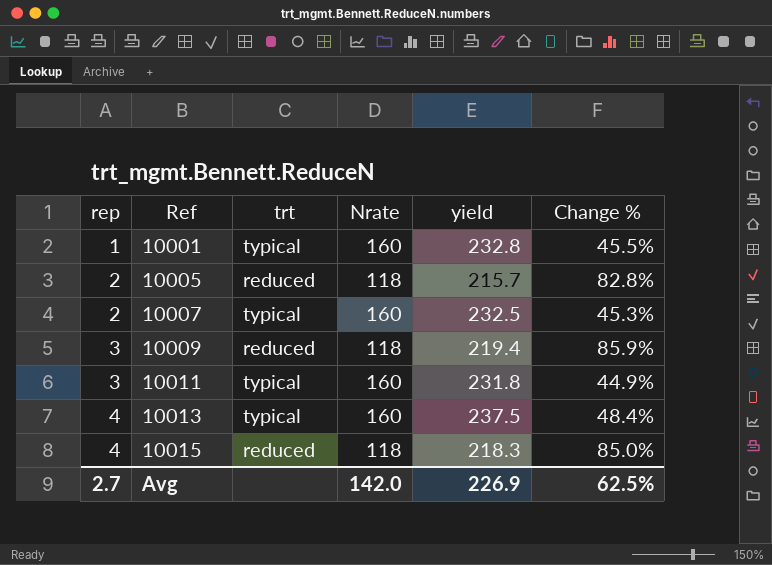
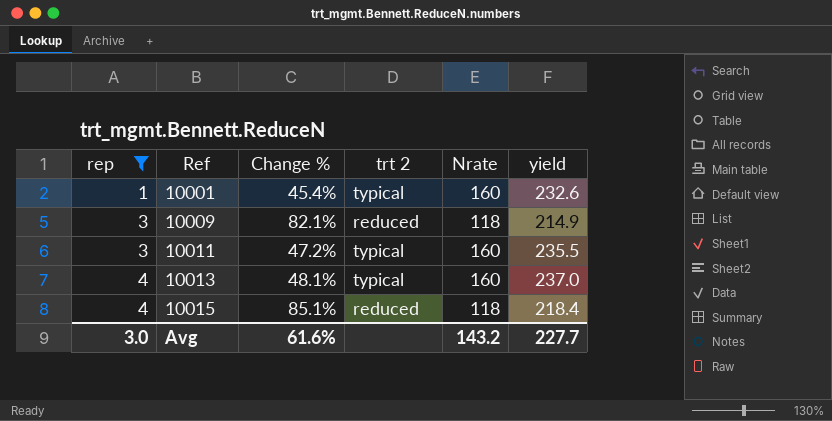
filter: none -> rep != 2
column Change % | position: 6 -> 3
column name: trt -> trt 2
10001 | Change %: 45.5% -> 45.4%
10001 | yield: 232.8 -> 232.6
10009 | Change %: 85.9% -> 82.1%
10009 | yield: 219.4 -> 214.9
10011 | Change %: 44.9% -> 47.2%
10011 | yield: 231.8 -> 235.5
10013 | Change %: 48.4% -> 48.1%
10013 | yield: 237.5 -> 237.0
10015 | Change %: 85.0% -> 85.1%
10015 | yield: 218.3 -> 218.4
Avg | rep: 2.7 -> 3.0
Avg | Change %: 62.5% -> 61.6%
Avg | Nrate: 142.0 -> 143.2
Avg | yield: 226.9 -> 227.7

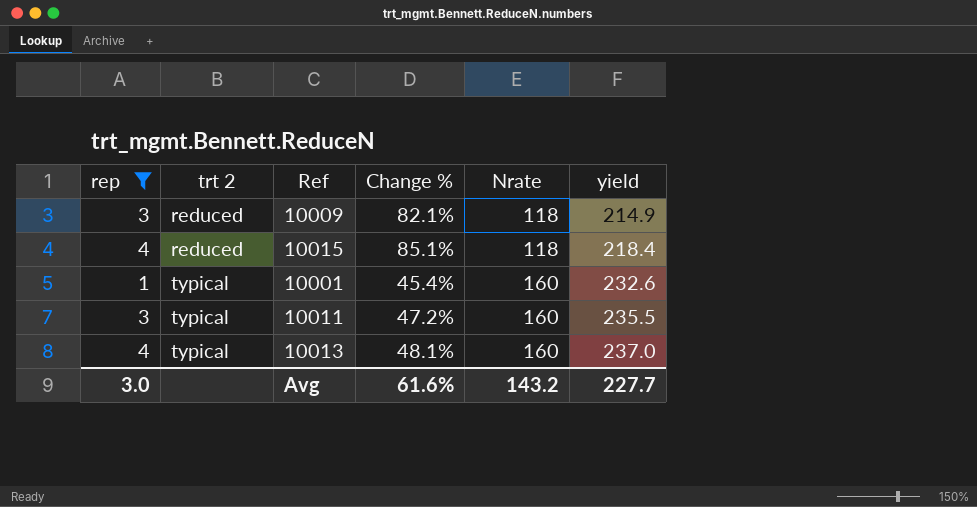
row order: rep ascending -> trt 2 ascending
column trt 2 | position: 4 -> 2

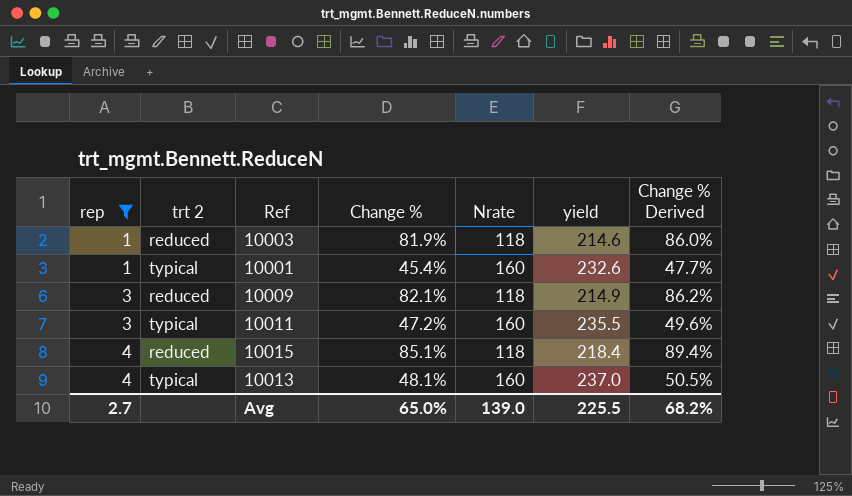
row order: trt 2 ascending -> rep ascending
column Change % Derived | formula: none -> [Change %] * 1.05
row 10003: none -> 1 | reduced | 81.9% | 118 | 214.6 | 86.0%
Avg | rep: 3.0 -> 2.7
Avg | Change %: 61.6% -> 65.0%
Avg | Nrate: 143.2 -> 139.0
Avg | yield: 227.7 -> 225.5

